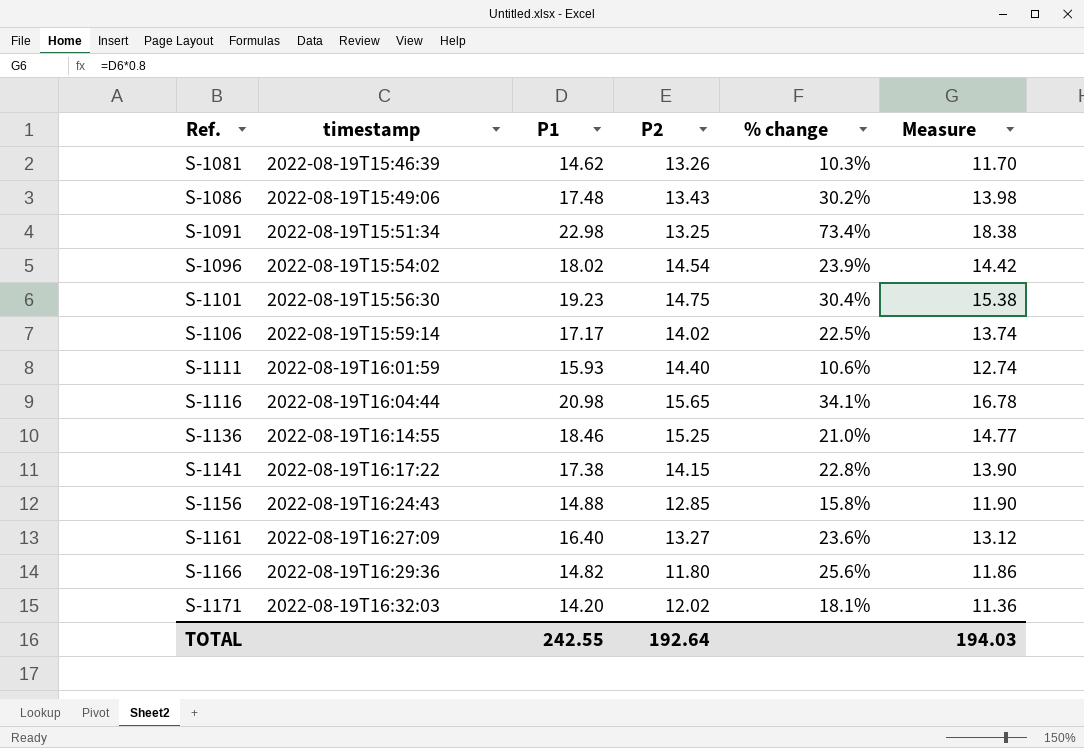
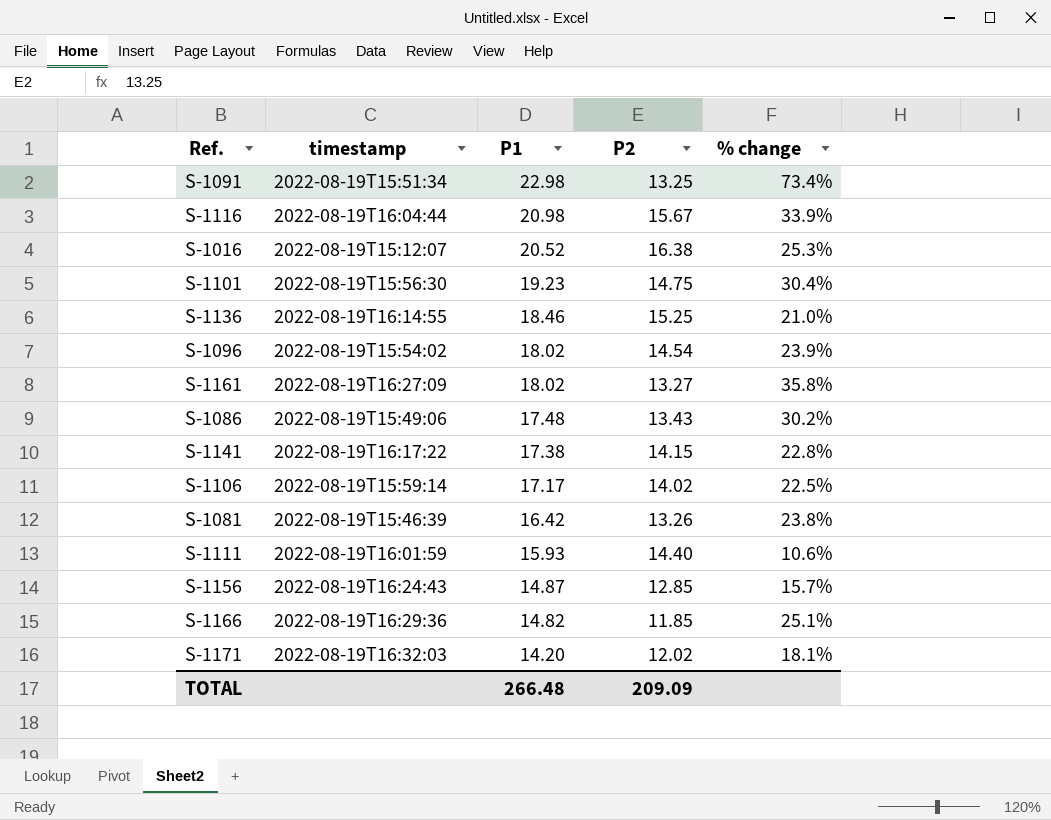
row order: Ref. ascending -> P1 descending
column Measure | formula: [P1] * 0.8 -> none
S-1116 | P2: 15.65 -> 15.67
S-1116 | % change: 34.1% -> 33.9%
row S-1016: none -> 2022-08-19T15:12:07 | 20.52 | 16.38 | 25.3%
S-1161 | P1: 16.40 -> 18.02
S-1161 | % change: 23.6% -> 35.8%
S-1081 | P1: 14.62 -> 16.42
S-1081 | % change: 10.3% -> 23.8%
S-1156 | P1: 14.88 -> 14.87
S-1156 | % change: 15.8% -> 15.7%
S-1166 | P2: 11.80 -> 11.85
S-1166 | % change: 25.6% -> 25.1%
TOTAL | P1: 242.55 -> 266.48
TOTAL | P2: 192.64 -> 209.09

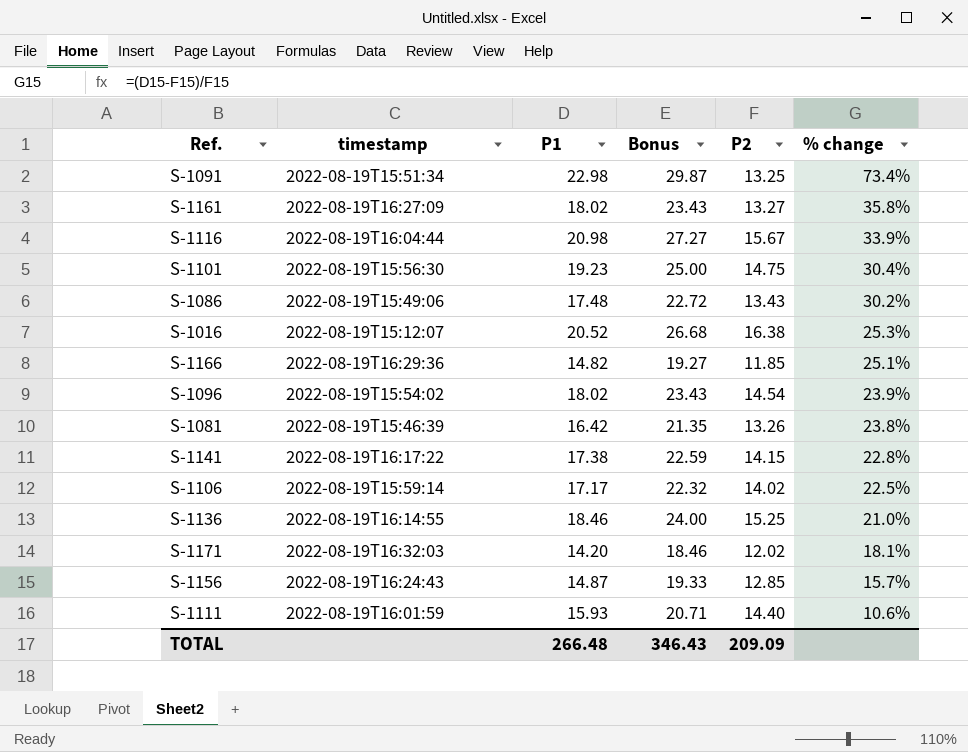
row order: P1 descending -> % change descending
column Bonus | formula: none -> [P1] * 1.3

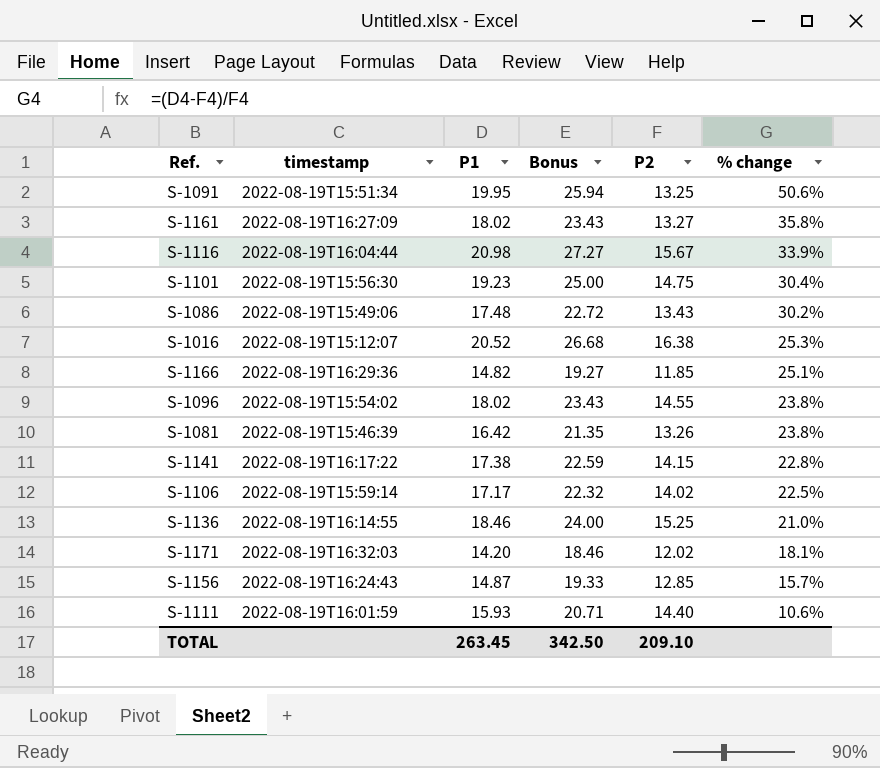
S-1091 | P1: 22.98 -> 19.95
S-1091 | Bonus: 29.87 -> 25.94
S-1091 | % change: 73.4% -> 50.6%
S-1096 | P2: 14.54 -> 14.55
S-1096 | % change: 23.9% -> 23.8%
TOTAL | P1: 266.48 -> 263.45
TOTAL | Bonus: 346.43 -> 342.50
TOTAL | P2: 209.09 -> 209.10

